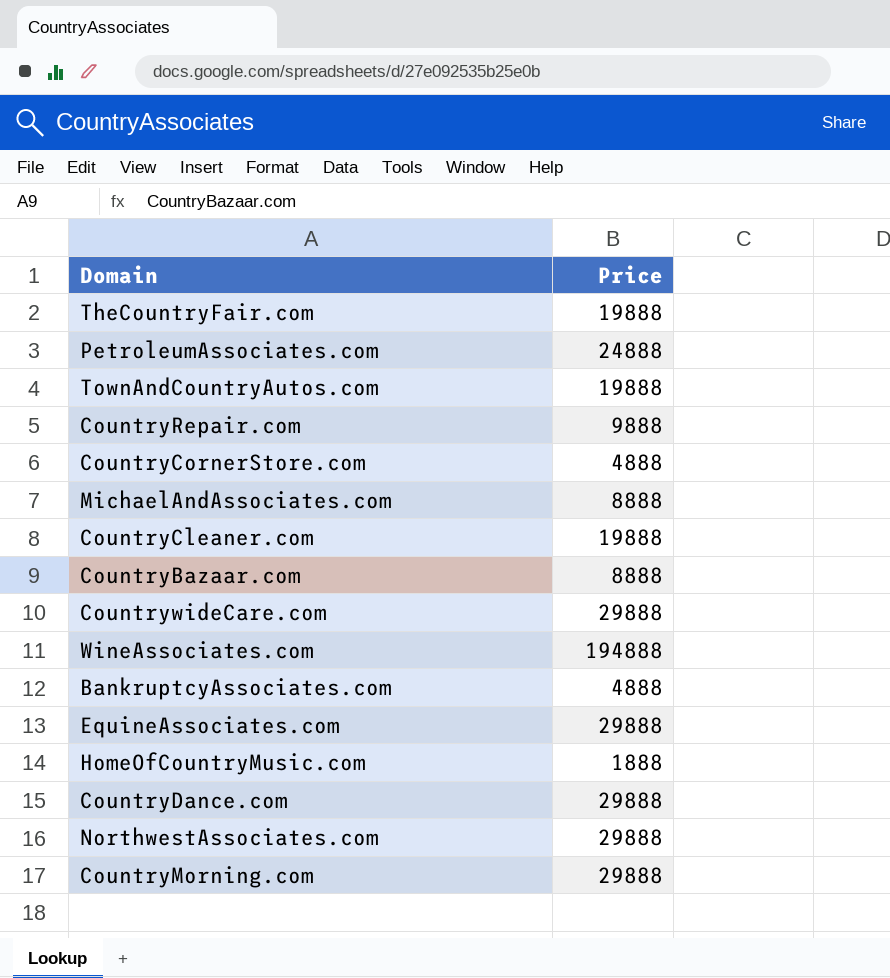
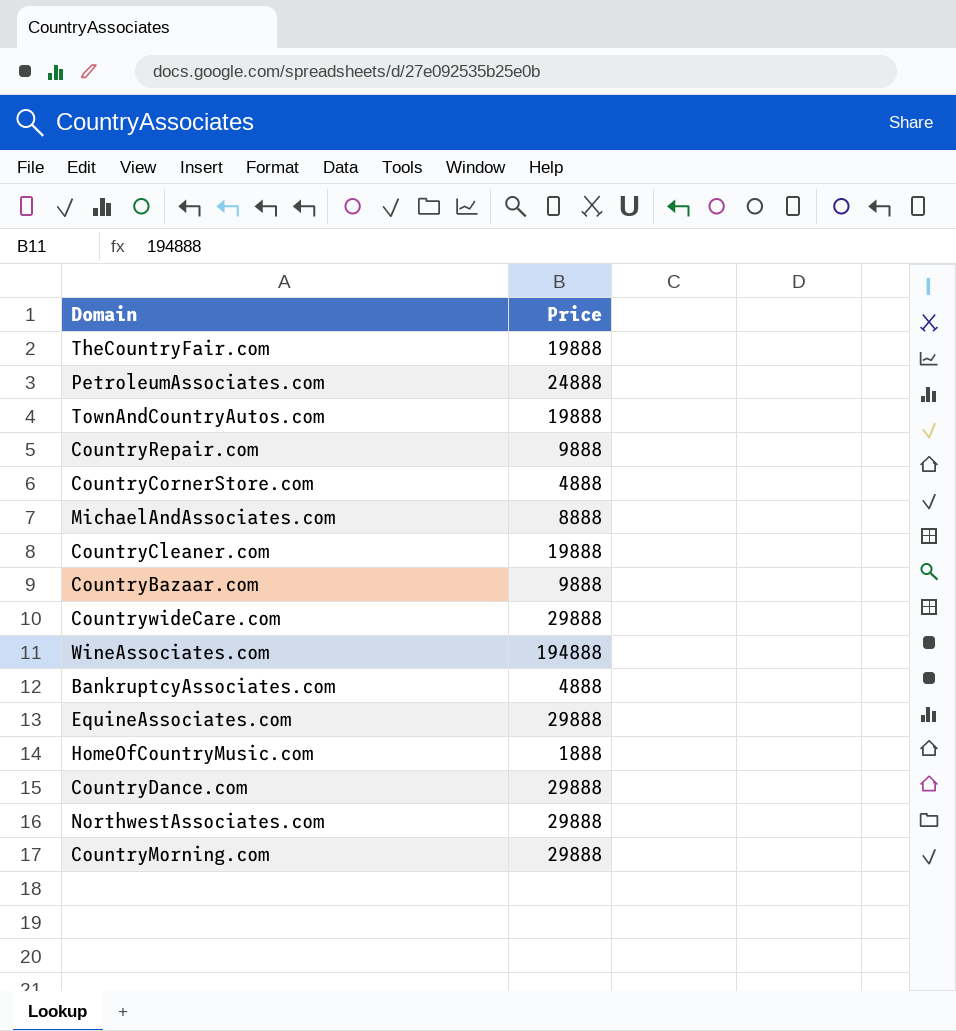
CountryBazaar.com | Price: 8888 -> 9888

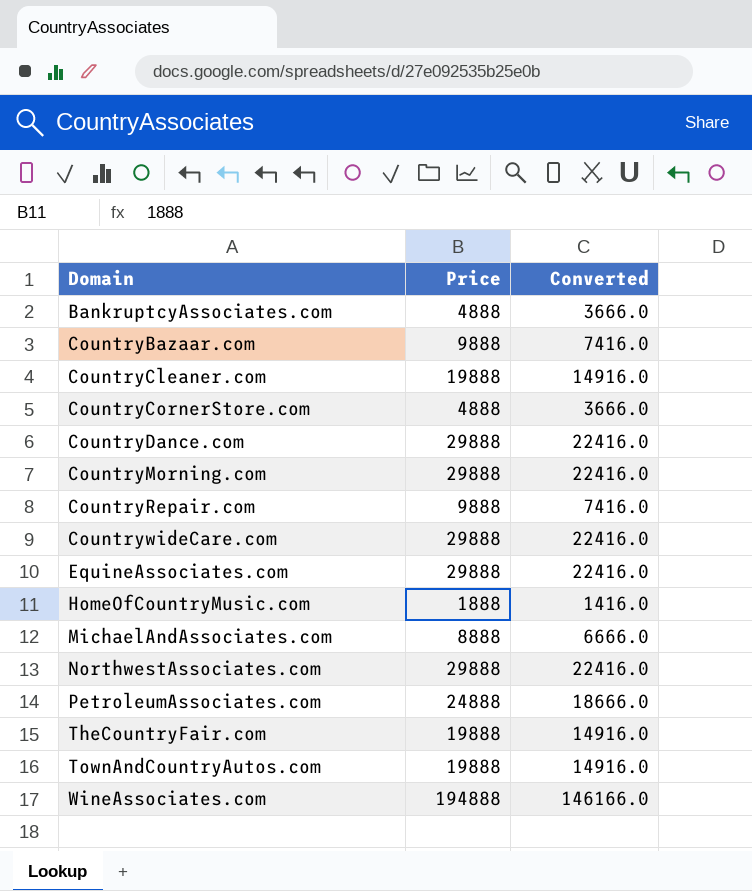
row order: none -> Domain ascending
column Converted | formula: none -> [Price] * 0.75

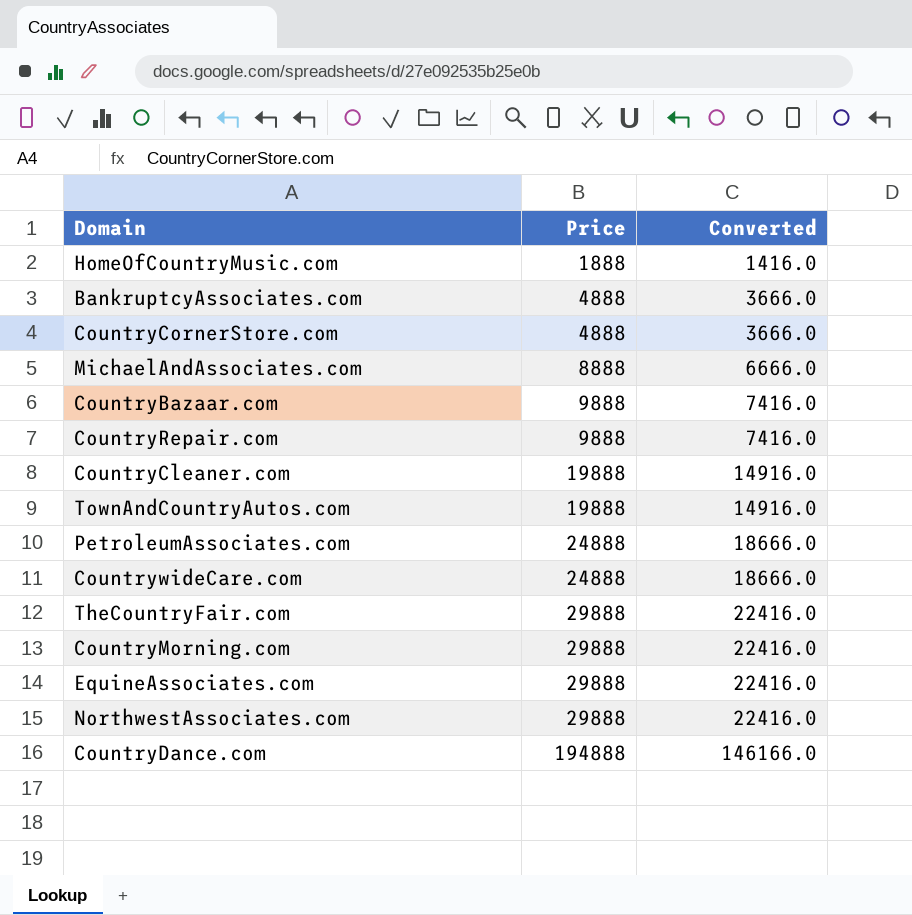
row order: Domain ascending -> Price ascending
row WineAssociates.com: 194888 | 146166.0 -> none
CountrywideCare.com | Price: 29888 -> 24888
CountrywideCare.com | Converted: 22416.0 -> 18666.0
TheCountryFair.com | Price: 19888 -> 29888
TheCountryFair.com | Converted: 14916.0 -> 22416.0
CountryDance.com | Price: 29888 -> 194888
CountryDance.com | Converted: 22416.0 -> 146166.0

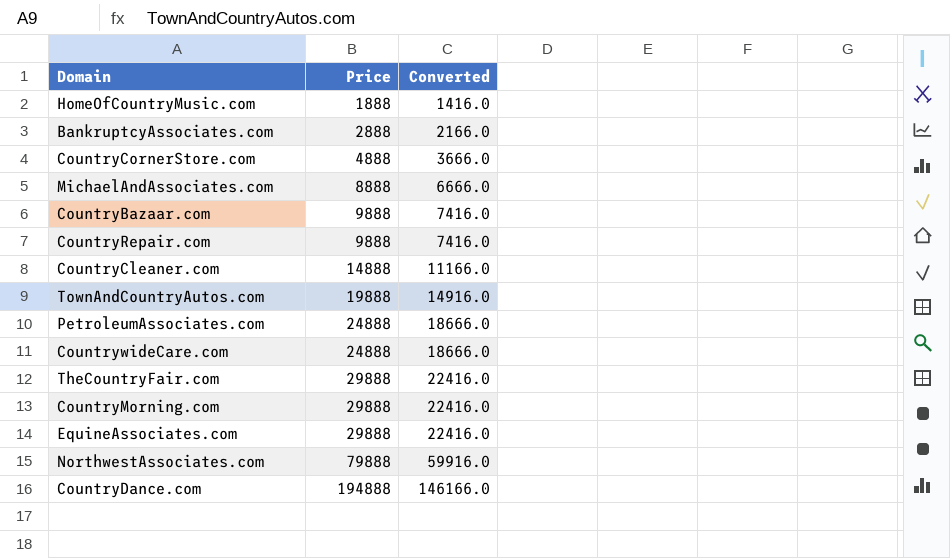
BankruptcyAssociates.com | Price: 4888 -> 2888
BankruptcyAssociates.com | Converted: 3666.0 -> 2166.0
CountryCleaner.com | Price: 19888 -> 14888
CountryCleaner.com | Converted: 14916.0 -> 11166.0
NorthwestAssociates.com | Price: 29888 -> 79888
NorthwestAssociates.com | Converted: 22416.0 -> 59916.0

